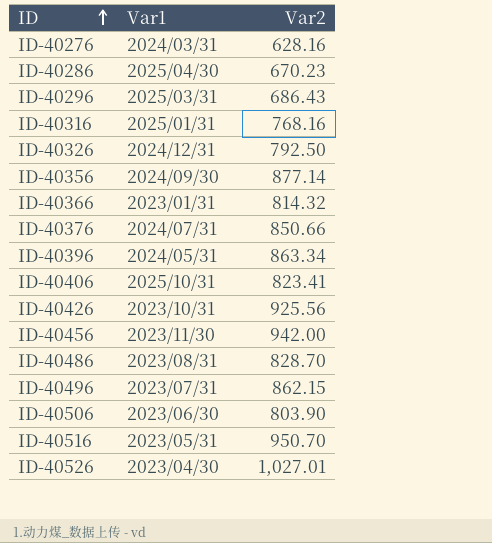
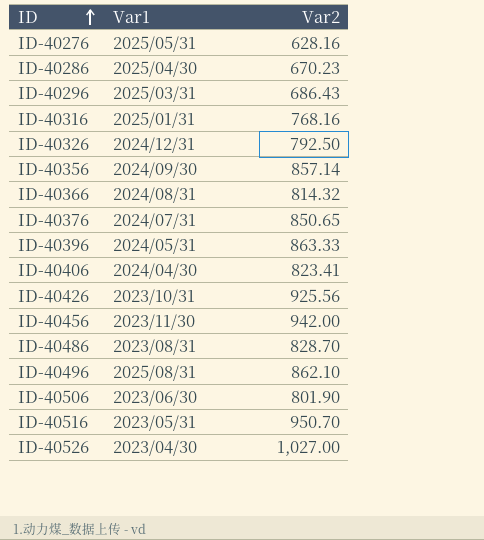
ID-40276 | Var1: 2024/03/31 -> 2025/05/31
ID-40356 | Var2: 877.14 -> 857.14
ID-40366 | Var1: 2023/01/31 -> 2024/08/31
ID-40376 | Var2: 850.66 -> 850.65
ID-40396 | Var2: 863.34 -> 863.33
ID-40406 | Var1: 2025/10/31 -> 2024/04/30
ID-40496 | Var1: 2023/07/31 -> 2025/08/31
ID-40496 | Var2: 862.15 -> 862.10
ID-40506 | Var2: 803.90 -> 801.90
ID-40526 | Var2: 1,027.01 -> 1,027.00

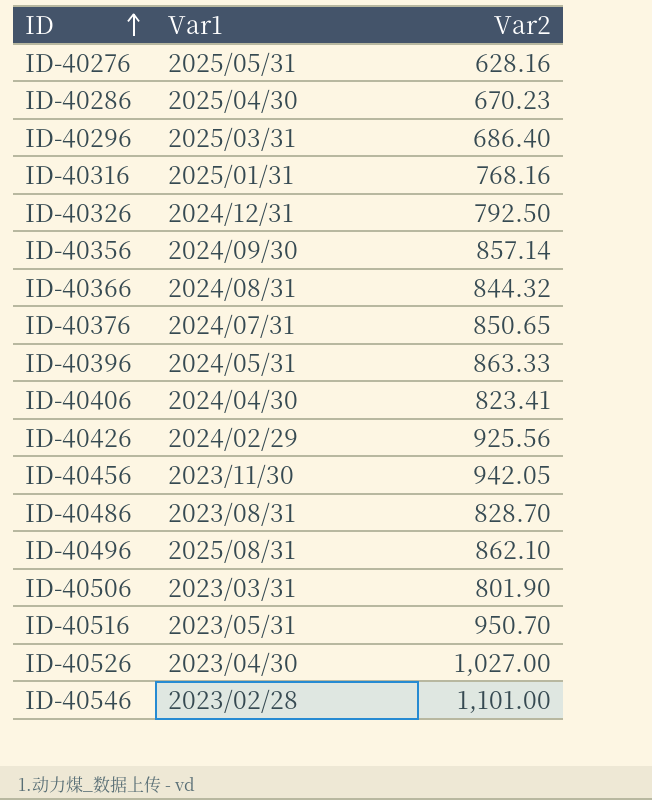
ID-40296 | Var2: 686.43 -> 686.40
ID-40366 | Var2: 814.32 -> 844.32
ID-40426 | Var1: 2023/10/31 -> 2024/02/29
ID-40456 | Var2: 942.00 -> 942.05
ID-40506 | Var1: 2023/06/30 -> 2023/03/31
row ID-40546: none -> 2023/02/28 | 1,101.00

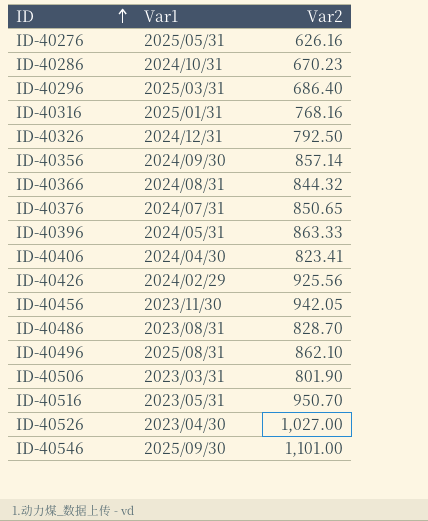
ID-40276 | Var2: 628.16 -> 626.16
ID-40286 | Var1: 2025/04/30 -> 2024/10/31
ID-40546 | Var1: 2023/02/28 -> 2025/09/30

